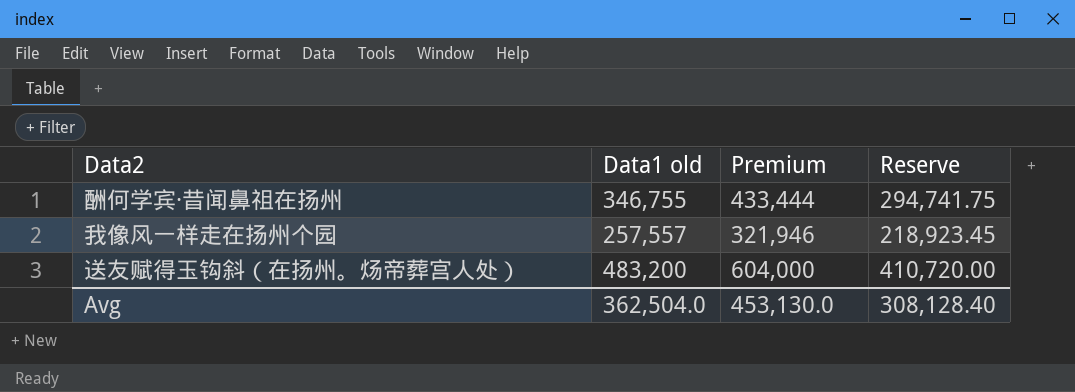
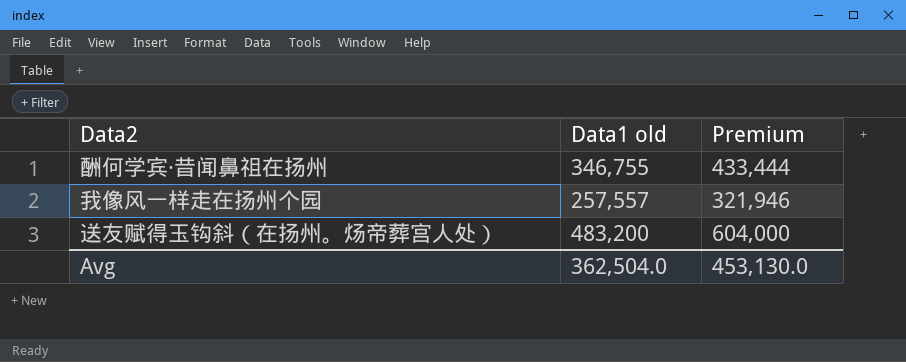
column Reserve | formula: [Data1 old] * 0.85 -> none

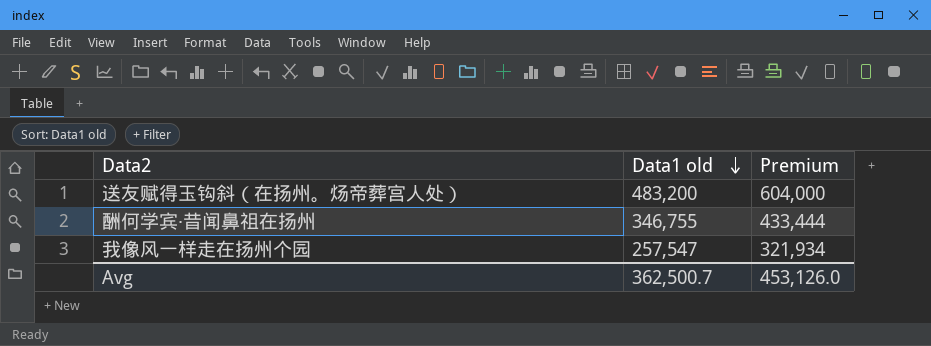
row order: none -> Data1 old descending
我像风一样走在扬州个园 | Data1 old: 257,557 -> 257,547
我像风一样走在扬州个园 | Premium: 321,946 -> 321,934
Avg | Data1 old: 362,504.0 -> 362,500.7
Avg | Premium: 453,130.0 -> 453,126.0

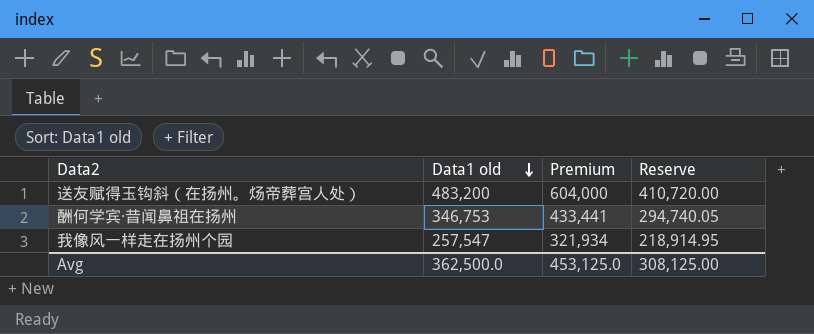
column Reserve | formula: none -> [Data1 old] * 0.85
酬何学宾·昔闻鼻祖在扬州 | Data1 old: 346,755 -> 346,753
酬何学宾·昔闻鼻祖在扬州 | Premium: 433,444 -> 433,441
Avg | Data1 old: 362,500.7 -> 362,500.0
Avg | Premium: 453,126.0 -> 453,125.0

